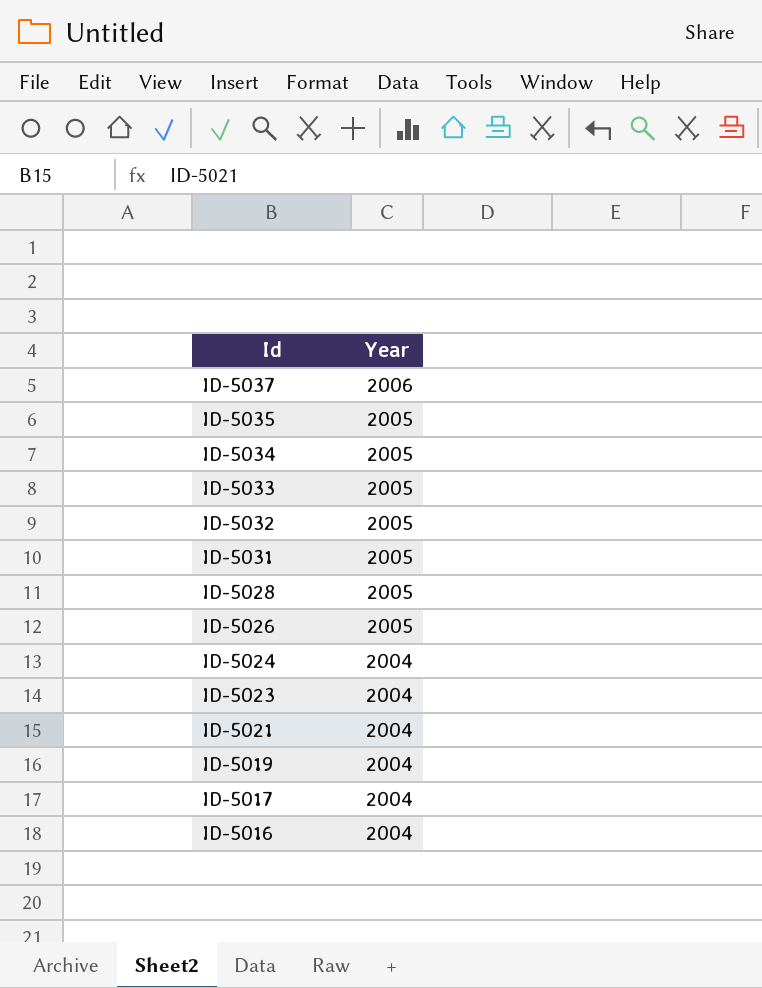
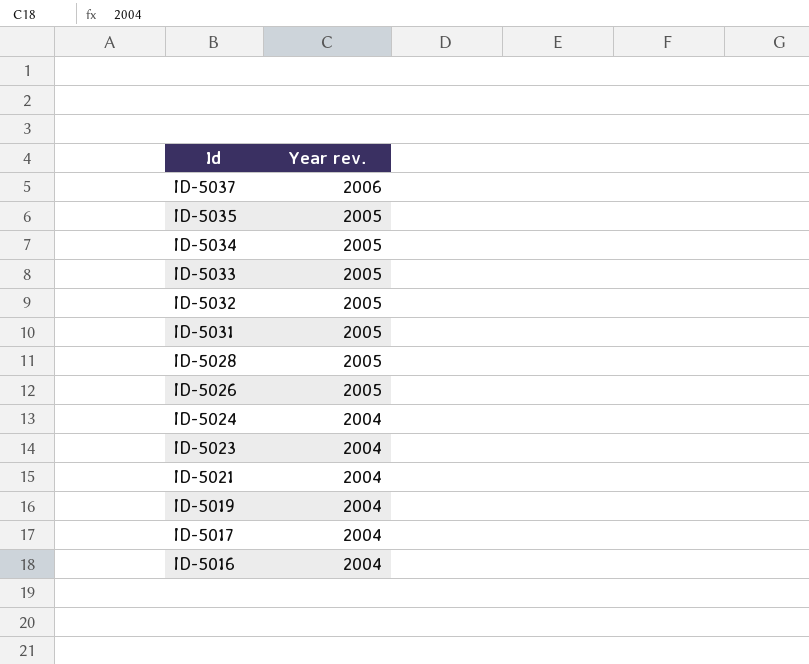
column name: Year -> Year rev.

